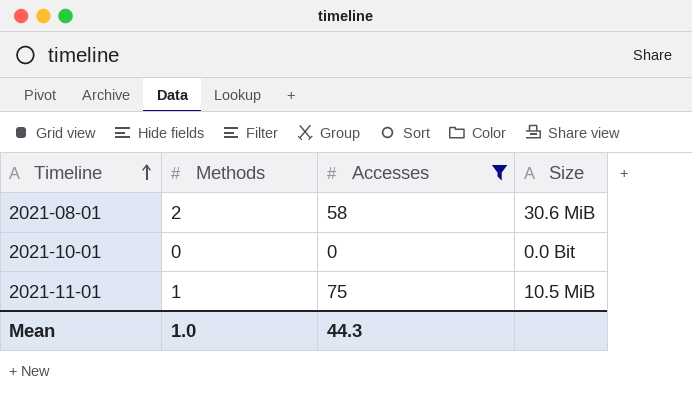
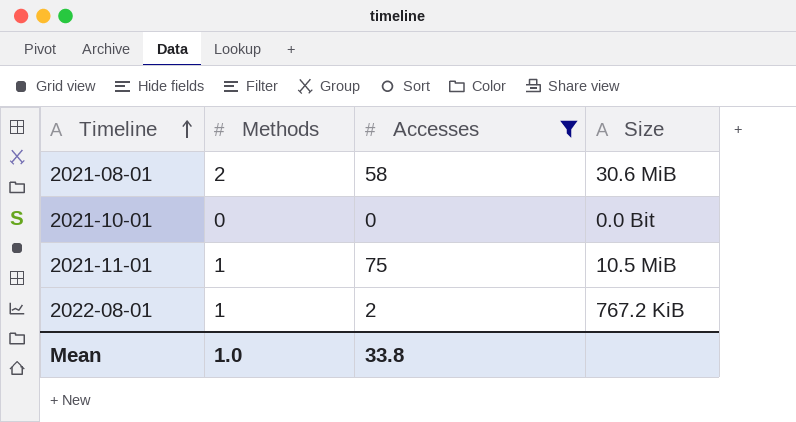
row 2022-08-01: none -> 1 | 2 | 767.2 KiB
Mean | Accesses: 44.3 -> 33.8

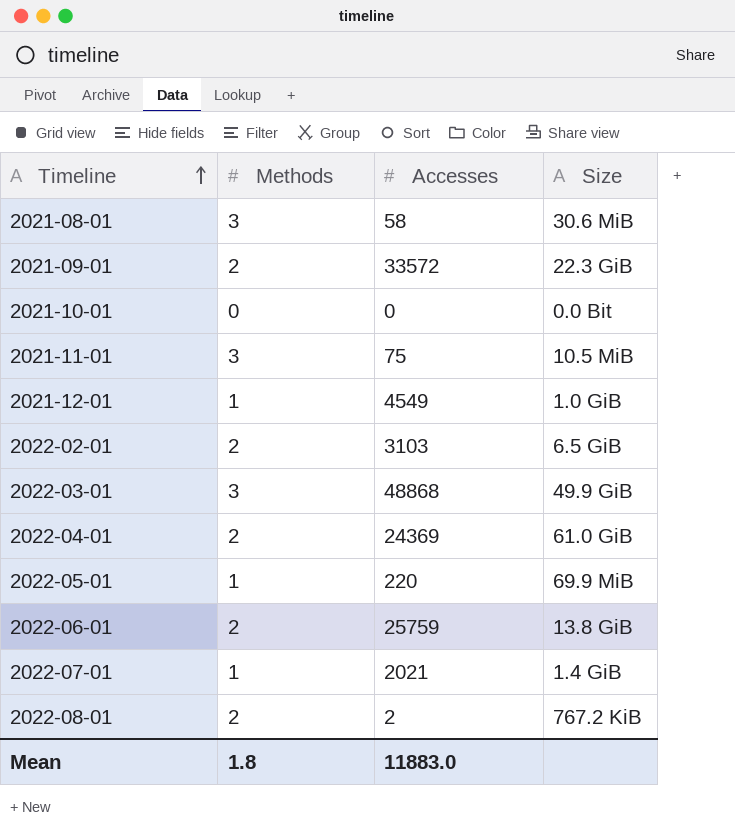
filter: Accesses <= 75 -> none
2021-08-01 | Methods: 2 -> 3
2021-11-01 | Methods: 1 -> 3
2022-08-01 | Methods: 1 -> 2
Mean | Methods: 1.0 -> 1.8
Mean | Accesses: 33.8 -> 11883.0

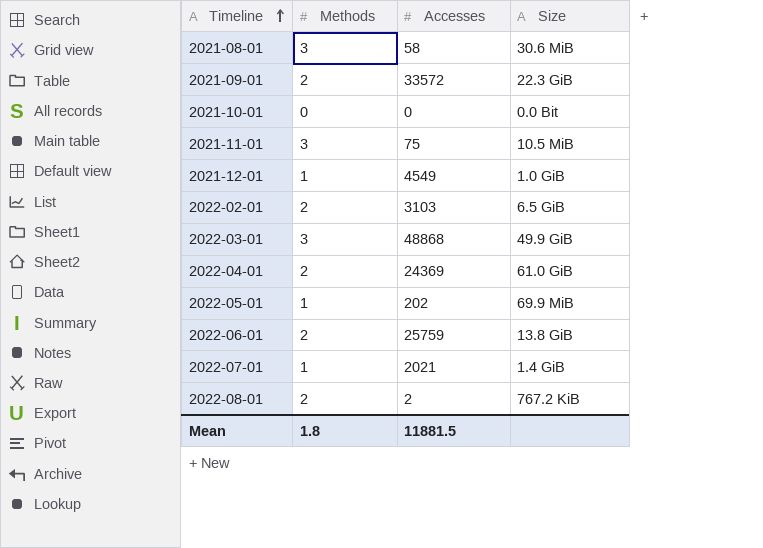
2022-05-01 | Accesses: 220 -> 202
Mean | Accesses: 11883.0 -> 11881.5

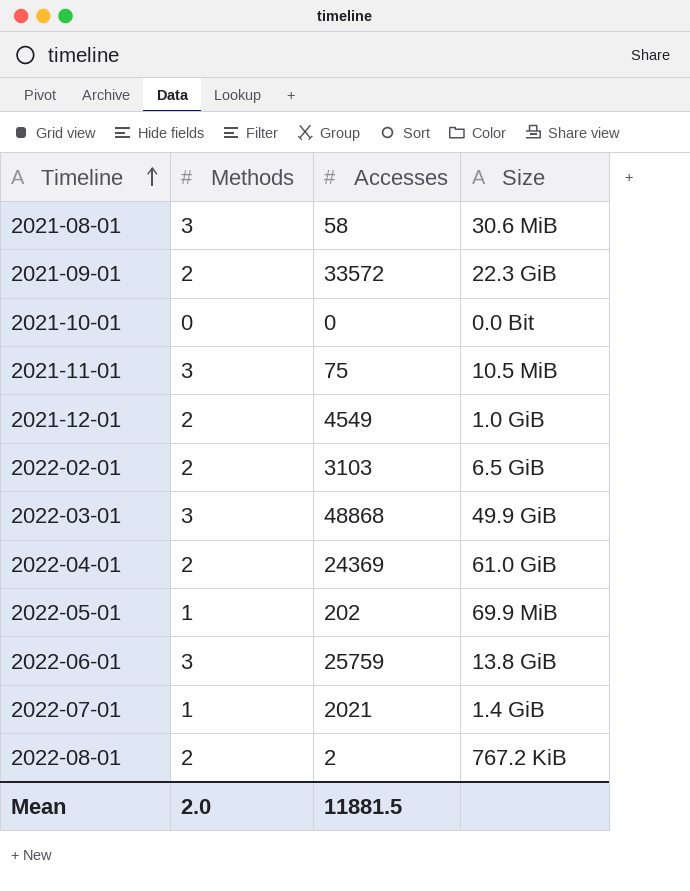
2021-12-01 | Methods: 1 -> 2
2022-06-01 | Methods: 2 -> 3
Mean | Methods: 1.8 -> 2.0

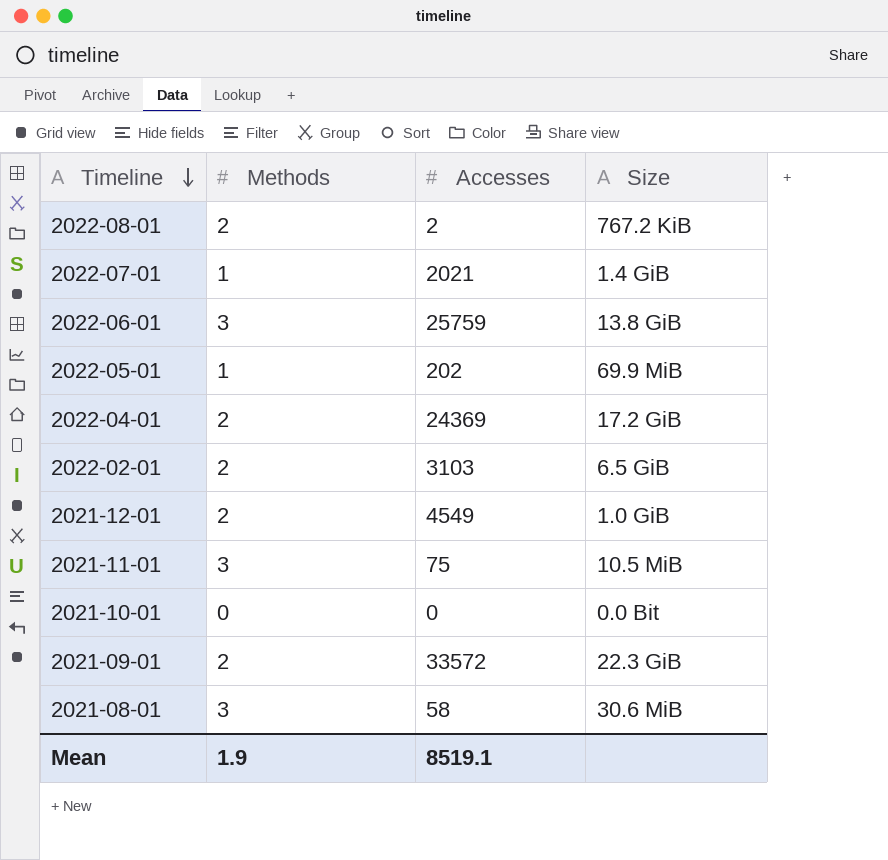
row order: Timeline ascending -> Timeline descending
row 2022-03-01: 3 | 48868 | 49.9 GiB -> none
2022-04-01 | Size: 61.0 GiB -> 17.2 GiB
Mean | Methods: 2.0 -> 1.9
Mean | Accesses: 11881.5 -> 8519.1

